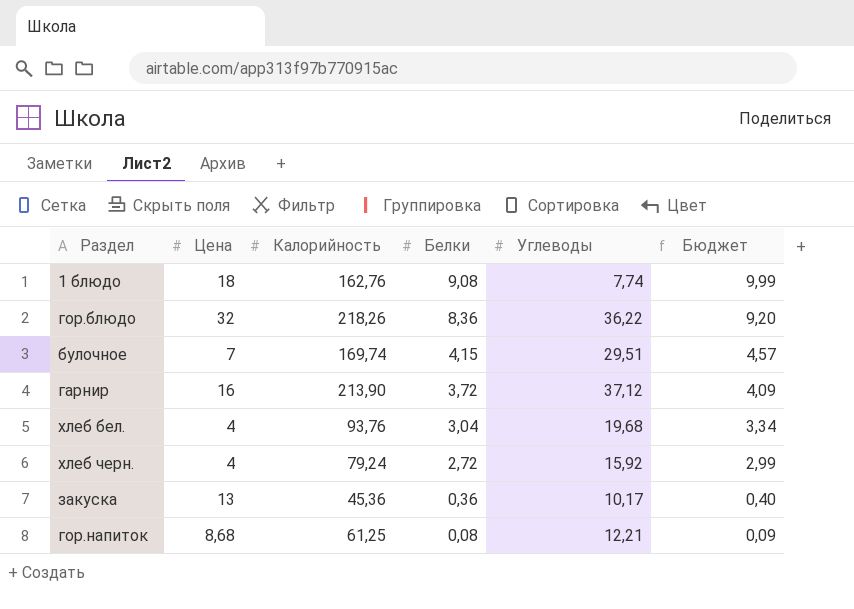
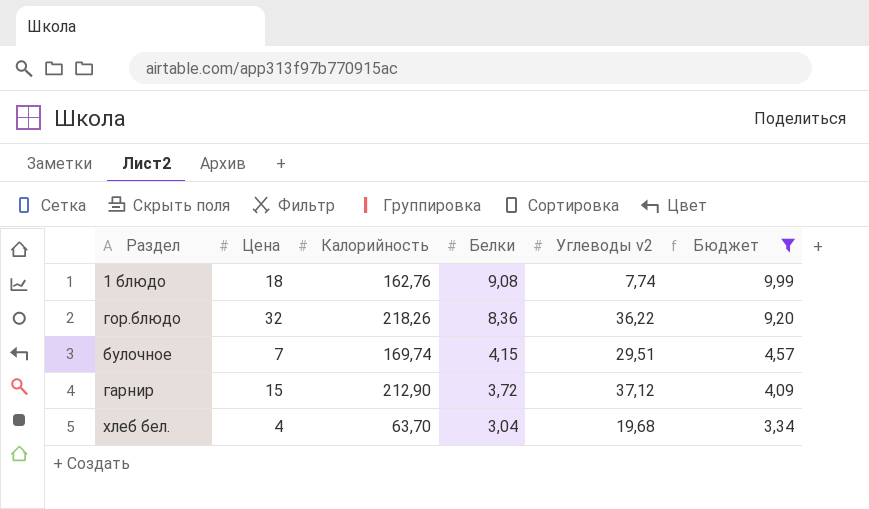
filter: none -> Бюджет >= 3,34
column name: Углеводы -> Углеводы v2
гарнир | Цена: 16 -> 15
гарнир | Калорийность: 213,90 -> 212,90
хлеб бел. | Калорийность: 93,76 -> 63,70

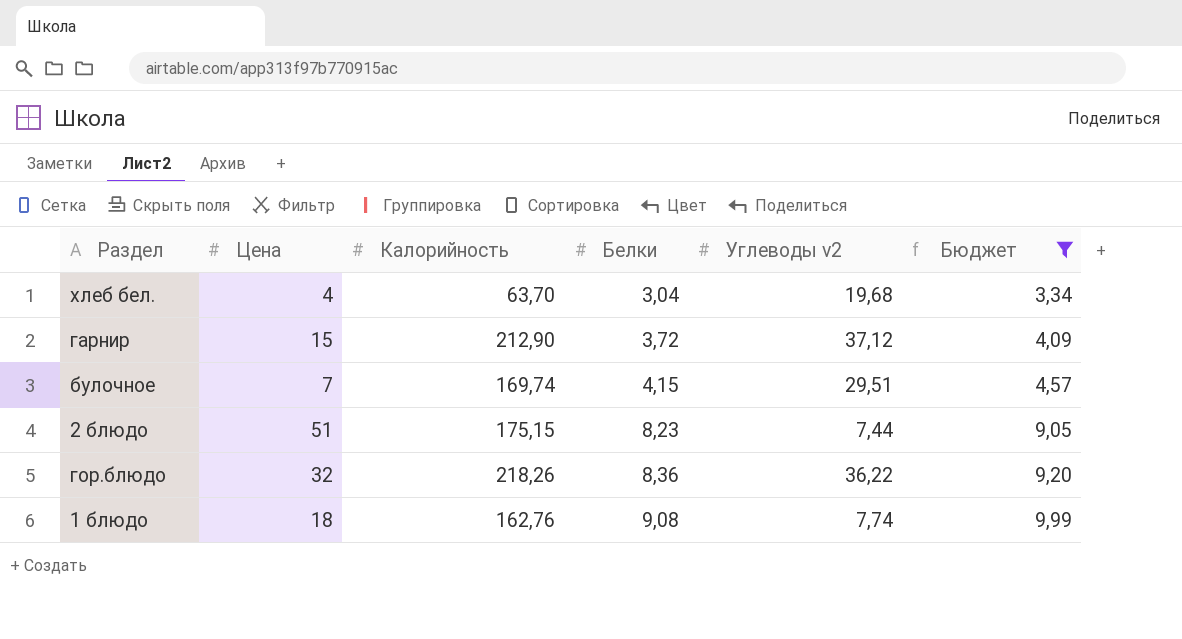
row order: Белки descending -> Белки ascending
row 2 блюдо: none -> 51 | 175,15 | 8,23 | 7,44 | 9,05

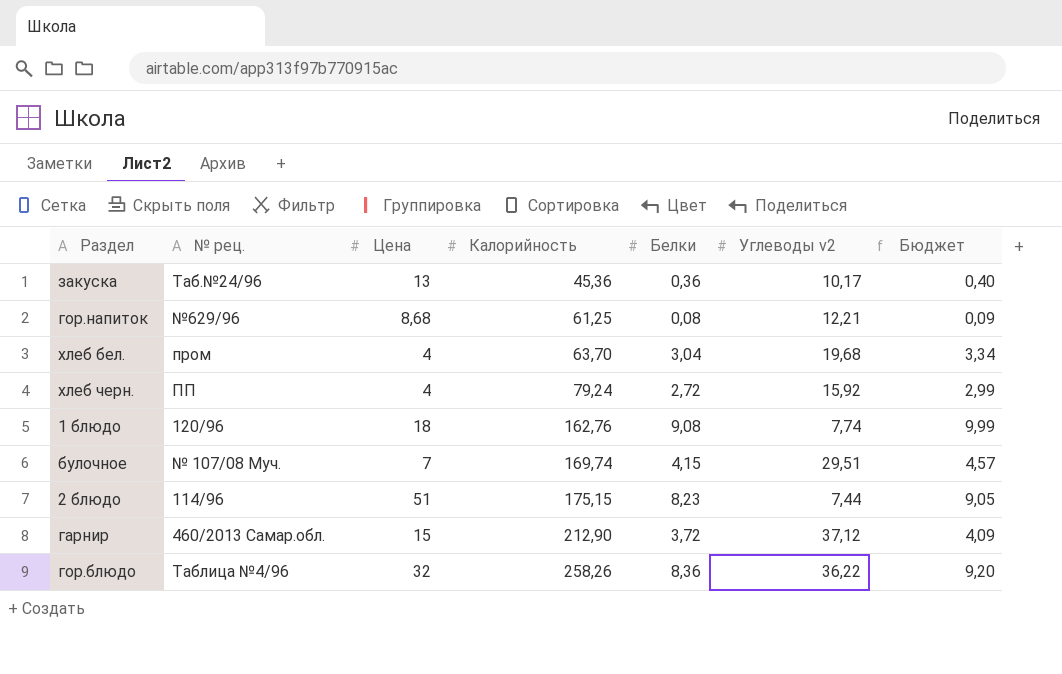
filter: Бюджет >= 3,34 -> none
row order: Белки ascending -> Калорийность ascending
column № рец. | position: none -> 2
гор.блюдо | Калорийность: 218,26 -> 258,26

